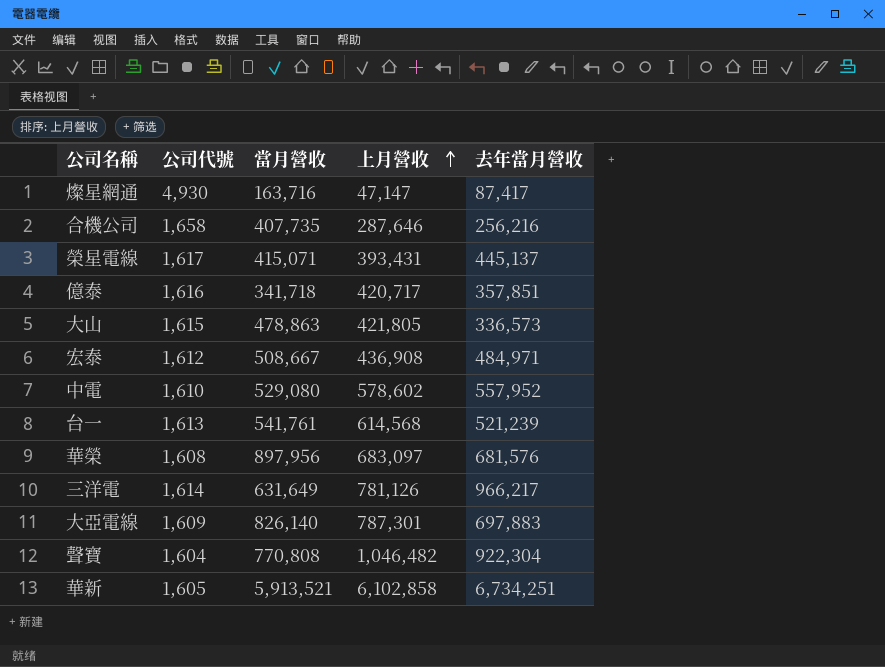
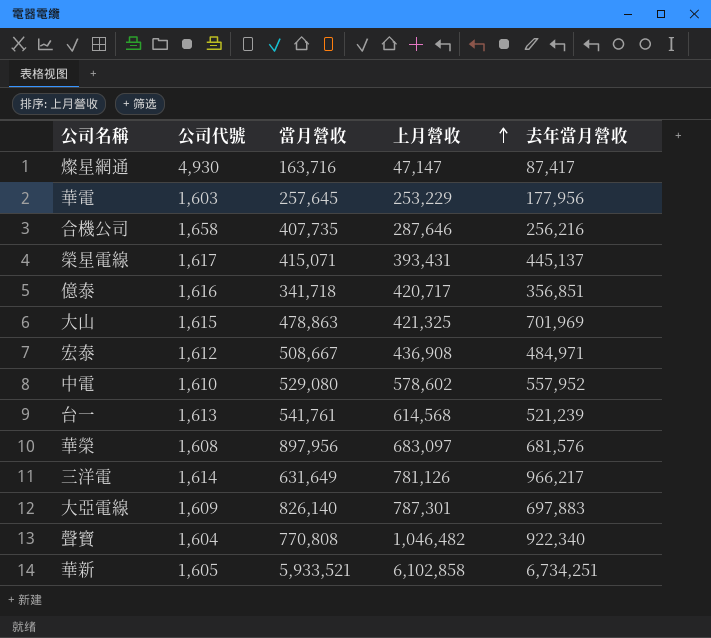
row 華電: none -> 1,603 | 257,645 | 253,229 | 177,956
億泰 | 去年當月營收: 357,851 -> 356,851
大山 | 上月營收: 421,805 -> 421,325
大山 | 去年當月營收: 336,573 -> 701,969
聲寶 | 去年當月營收: 922,304 -> 922,340
華新 | 當月營收: 5,913,521 -> 5,933,521

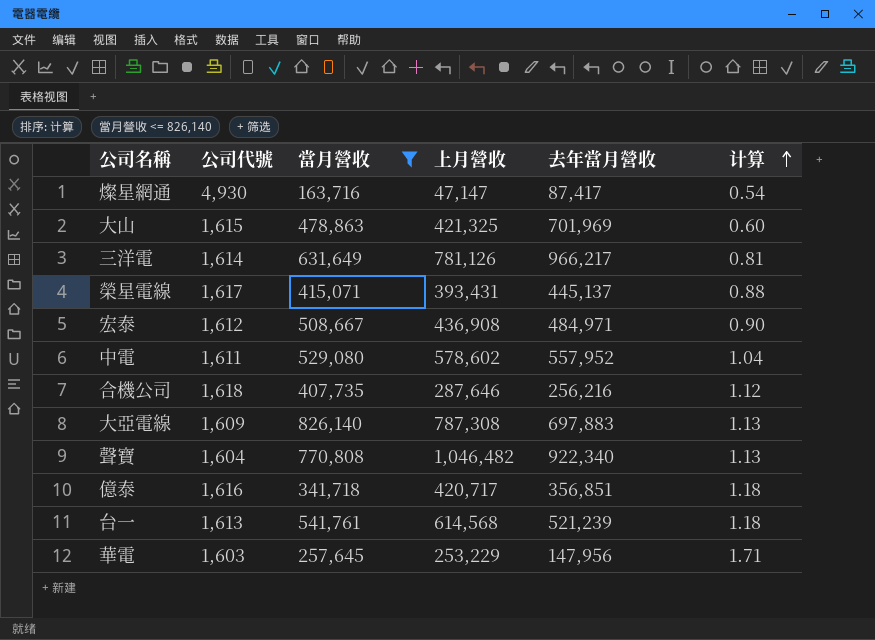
filter: none -> 當月營收 <= 826,140
row order: 上月營收 ascending -> 计算 ascending
column 计算 | formula: none -> [上月營收] / [去年當月營收]
中電 | 公司代號: 1,610 -> 1,611
合機公司 | 公司代號: 1,658 -> 1,618
大亞電線 | 上月營收: 787,301 -> 787,308
華電 | 去年當月營收: 177,956 -> 147,956

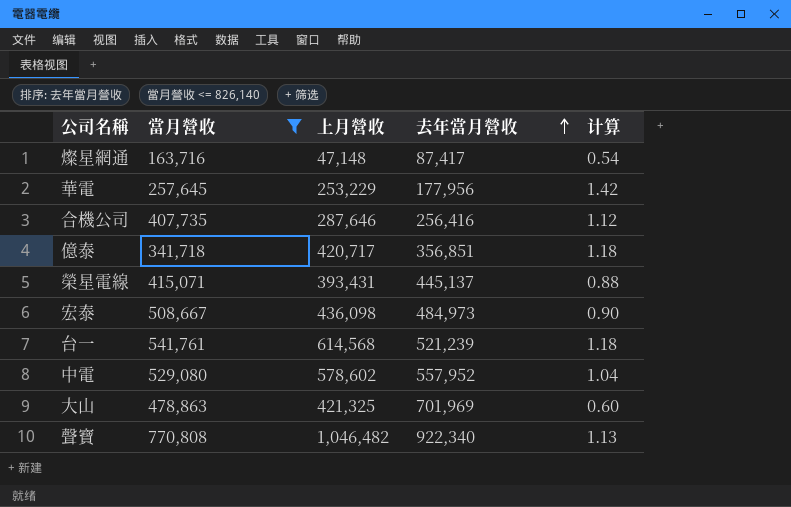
row order: 计算 ascending -> 去年當月營收 ascending
column 公司代號 | position: 2 -> none
row 三洋電: 1,614 | 631,649 | 781,126 | 966,217 | 0.81 -> none
row 大亞電線: 1,609 | 826,140 | 787,308 | 697,883 | 1.13 -> none
燦星網通 | 上月營收: 47,147 -> 47,148
華電 | 去年當月營收: 147,956 -> 177,956
華電 | 计算: 1.71 -> 1.42
合機公司 | 去年當月營收: 256,216 -> 256,416
宏泰 | 上月營收: 436,908 -> 436,098
宏泰 | 去年當月營收: 484,971 -> 484,973

